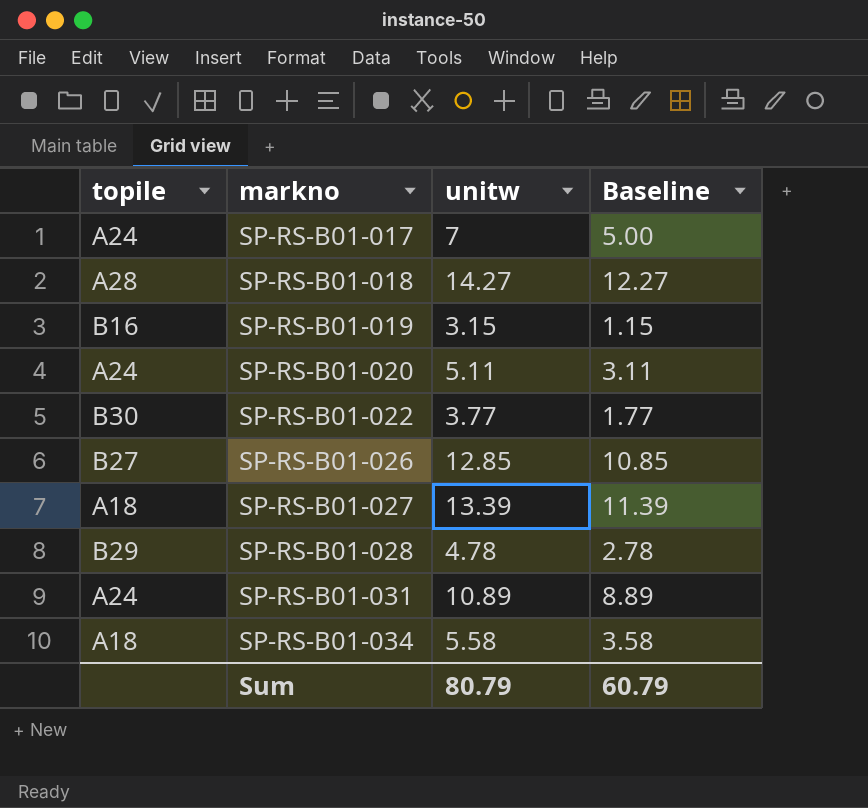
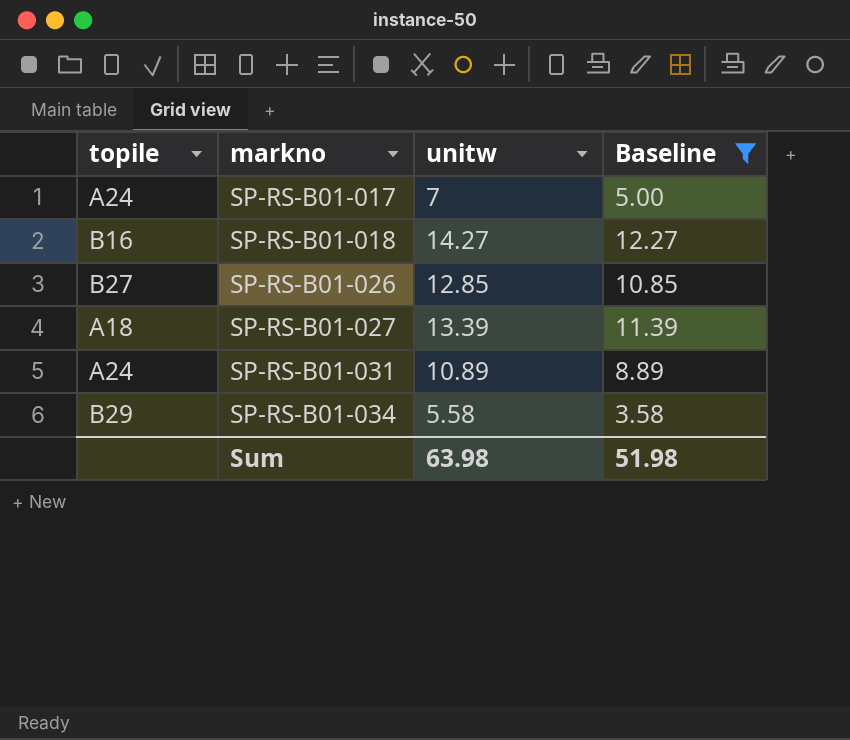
filter: none -> Baseline >= 3.58
SP-RS-B01-018 | topile: A28 -> B16
SP-RS-B01-034 | topile: A18 -> B29
Sum | unitw: 80.79 -> 63.98
Sum | Baseline: 60.79 -> 51.98

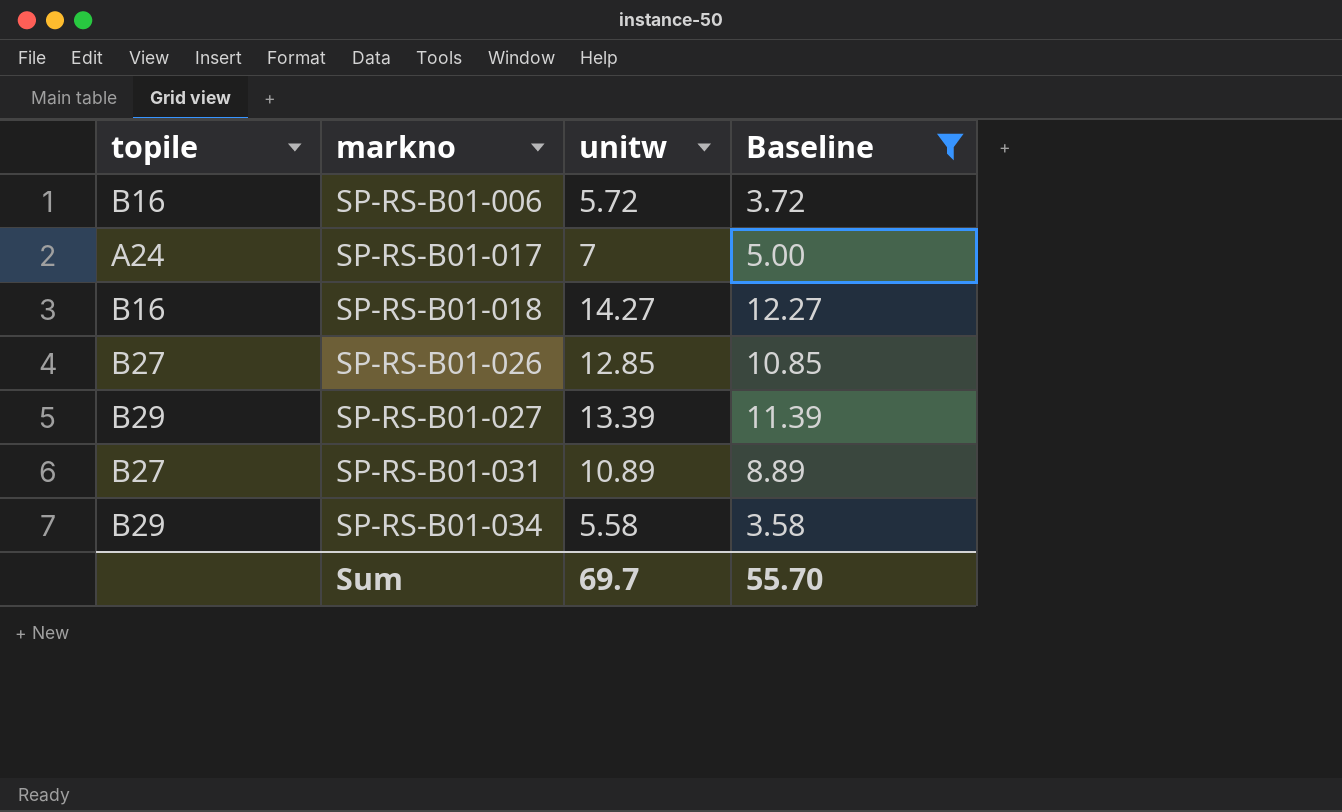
row SP-RS-B01-006: none -> B16 | 5.72 | 3.72
SP-RS-B01-027 | topile: A18 -> B29
SP-RS-B01-031 | topile: A24 -> B27
Sum | unitw: 63.98 -> 69.7
Sum | Baseline: 51.98 -> 55.70

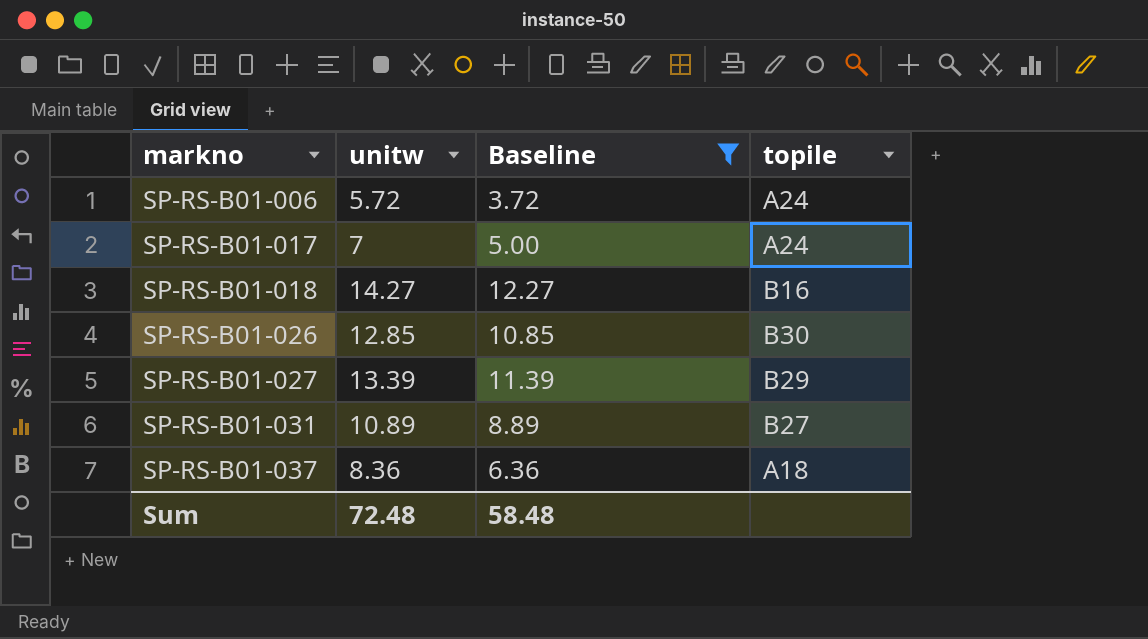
column topile | position: 1 -> 4
row SP-RS-B01-034: B29 | 5.58 | 3.58 -> none
SP-RS-B01-006 | topile: B16 -> A24
SP-RS-B01-026 | topile: B27 -> B30
row SP-RS-B01-037: none -> 8.36 | 6.36 | A18
Sum | unitw: 69.7 -> 72.48
Sum | Baseline: 55.70 -> 58.48

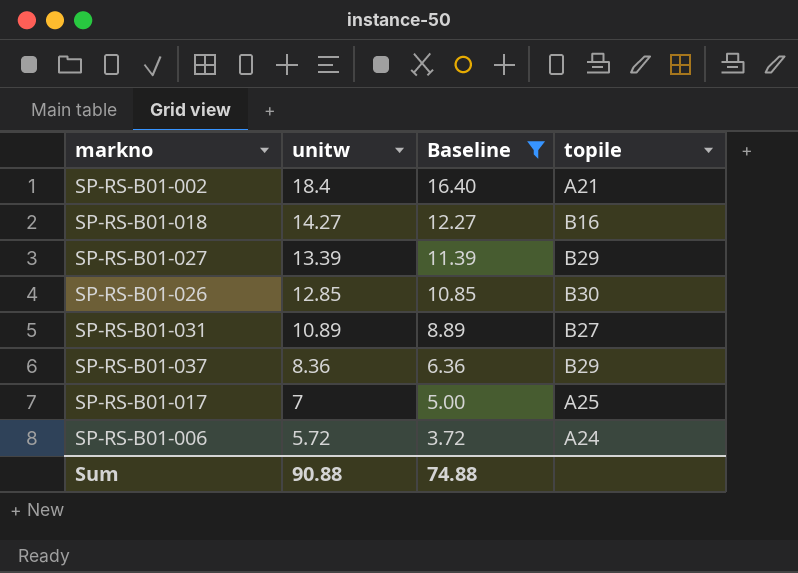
row order: markno ascending -> unitw descending
row SP-RS-B01-002: none -> 18.4 | 16.40 | A21
SP-RS-B01-037 | topile: A18 -> B29
SP-RS-B01-017 | topile: A24 -> A25
Sum | unitw: 72.48 -> 90.88
Sum | Baseline: 58.48 -> 74.88

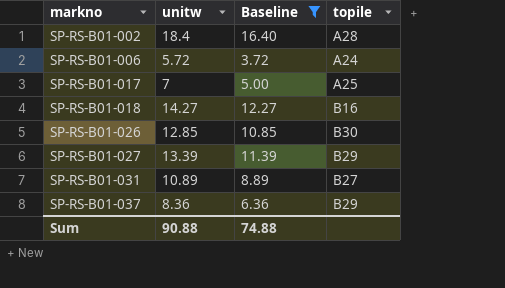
row order: unitw descending -> markno ascending
SP-RS-B01-002 | topile: A21 -> A28

